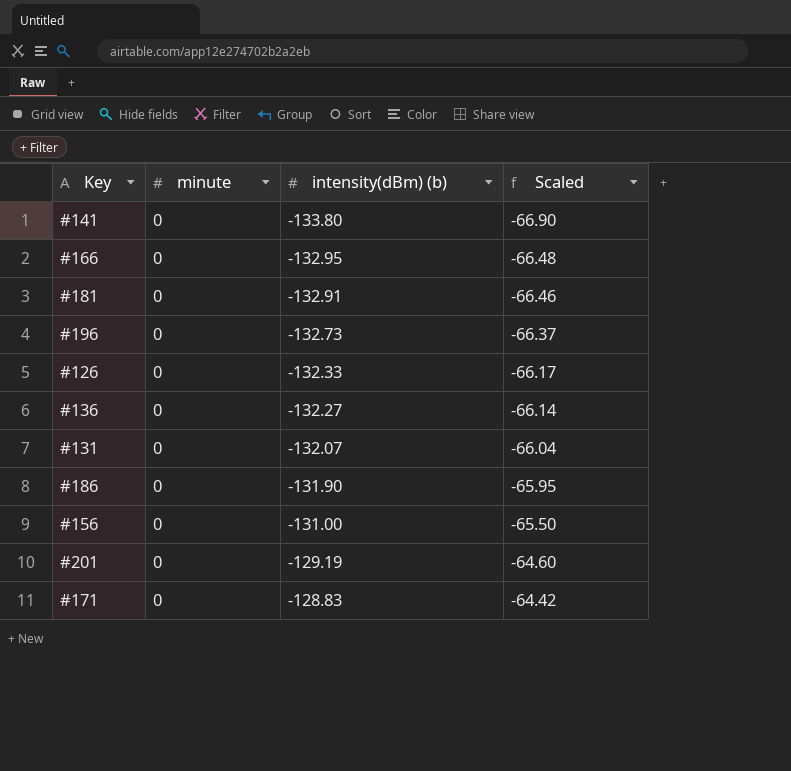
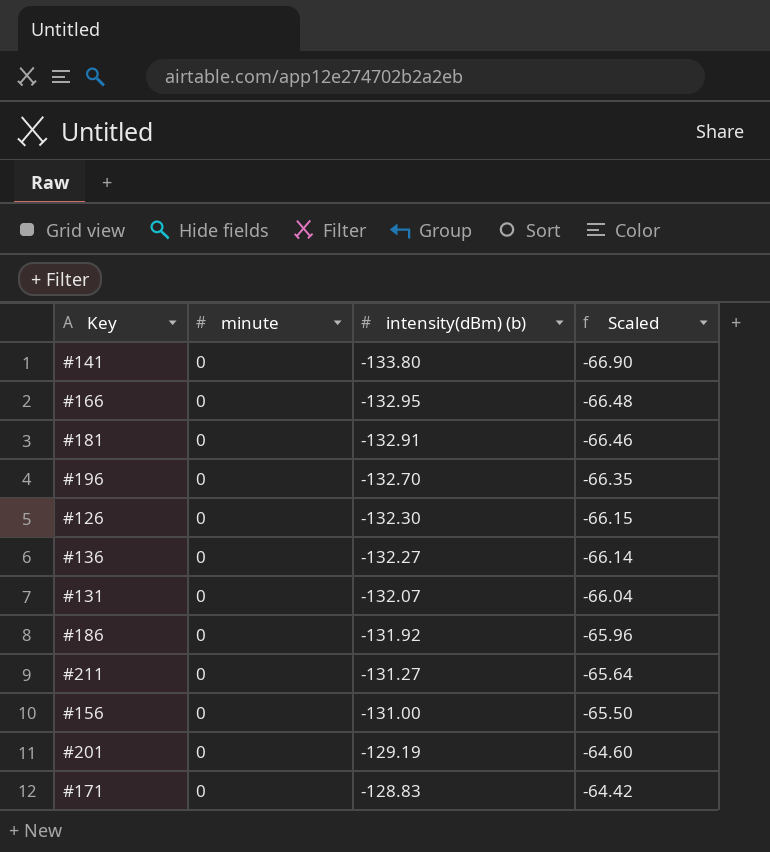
#196 | intensity(dBm) (b): -132.73 -> -132.70
#196 | Scaled: -66.37 -> -66.35
#126 | intensity(dBm) (b): -132.33 -> -132.30
#126 | Scaled: -66.17 -> -66.15
#186 | intensity(dBm) (b): -131.90 -> -131.92
#186 | Scaled: -65.95 -> -65.96
row #211: none -> 0 | -131.27 | -65.64

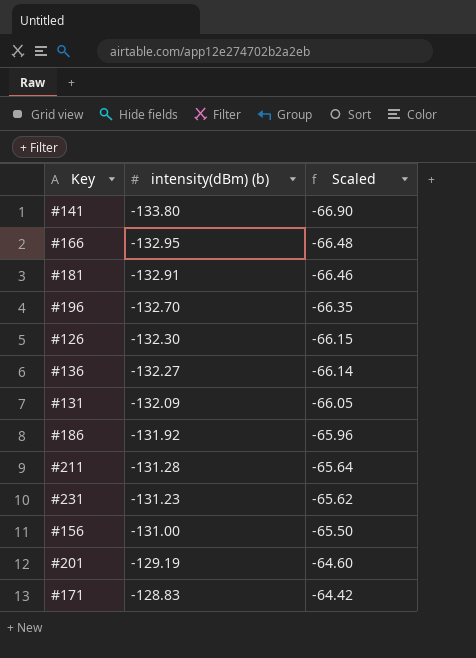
column minute | position: 2 -> none
#131 | intensity(dBm) (b): -132.07 -> -132.09
#131 | Scaled: -66.04 -> -66.05
#211 | intensity(dBm) (b): -131.27 -> -131.28
row #231: none -> -131.23 | -65.62

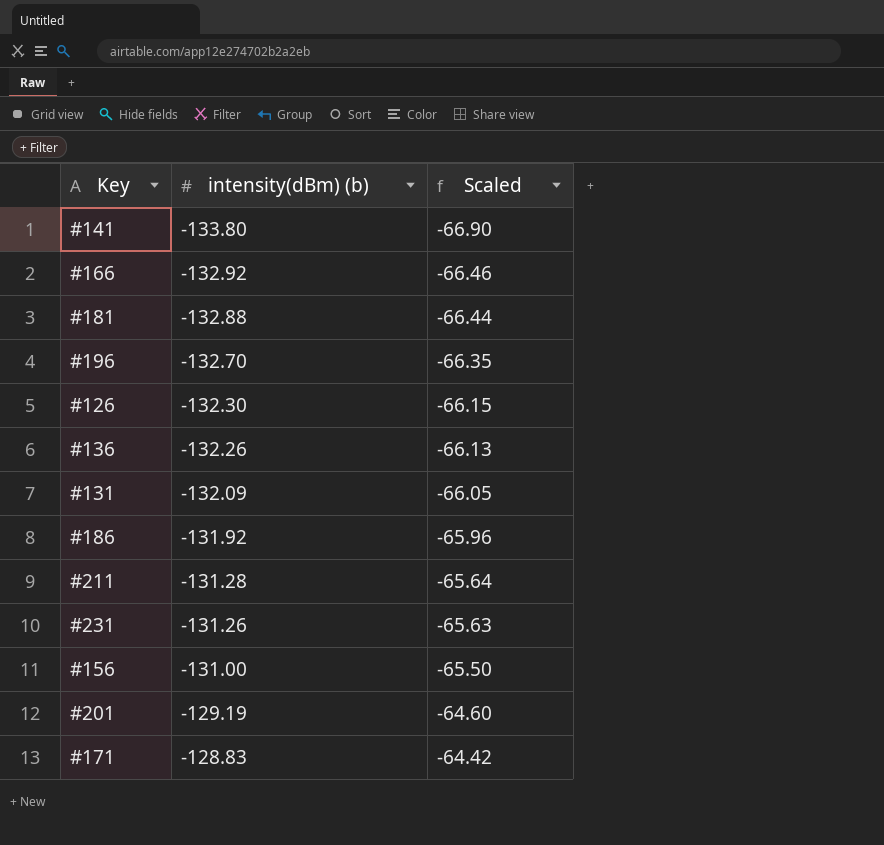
#166 | intensity(dBm) (b): -132.95 -> -132.92
#166 | Scaled: -66.48 -> -66.46
#181 | intensity(dBm) (b): -132.91 -> -132.88
#181 | Scaled: -66.46 -> -66.44
#136 | intensity(dBm) (b): -132.27 -> -132.26
#136 | Scaled: -66.14 -> -66.13
#231 | intensity(dBm) (b): -131.23 -> -131.26
#231 | Scaled: -65.62 -> -65.63

